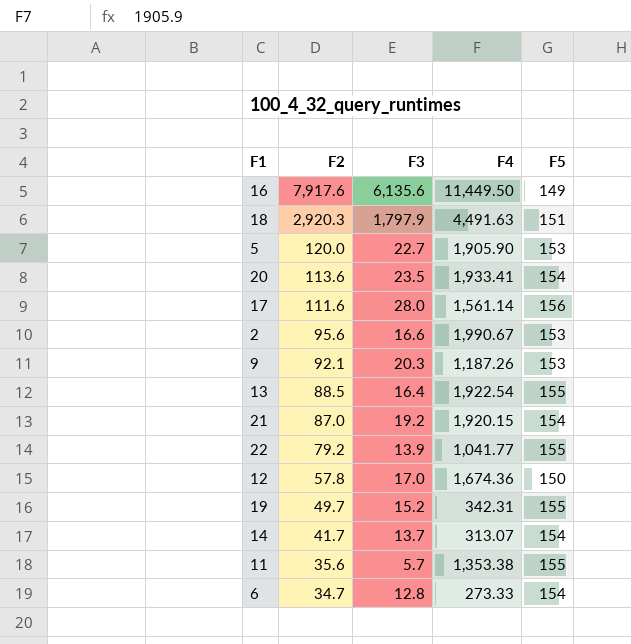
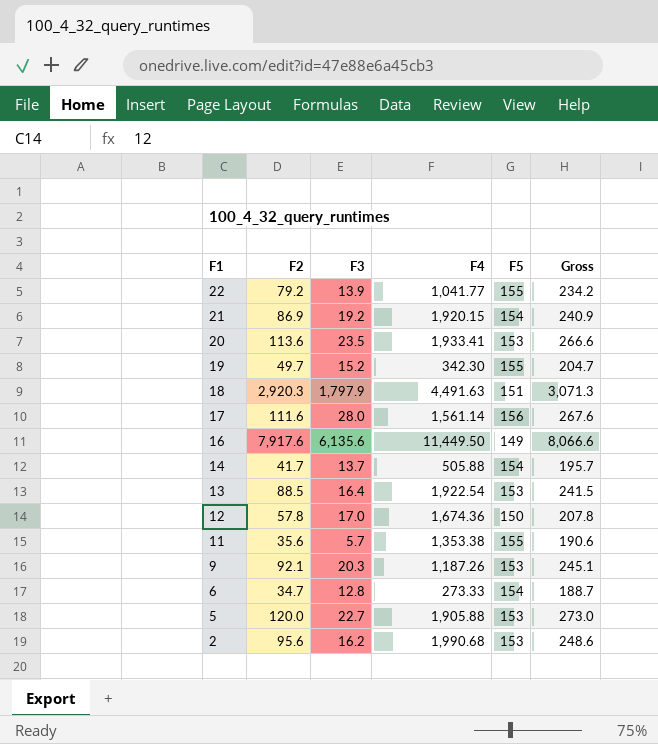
row order: F2 descending -> F1 descending
column Gross | formula: none -> [F2] + [F5]
21 | F2: 87.0 -> 86.9
20 | F5: 154 -> 153
19 | F4: 342.31 -> 342.30
14 | F4: 313.07 -> 505.88
13 | F5: 155 -> 153
5 | F4: 1,905.90 -> 1,905.88
2 | F3: 16.6 -> 16.2
2 | F4: 1,990.67 -> 1,990.68

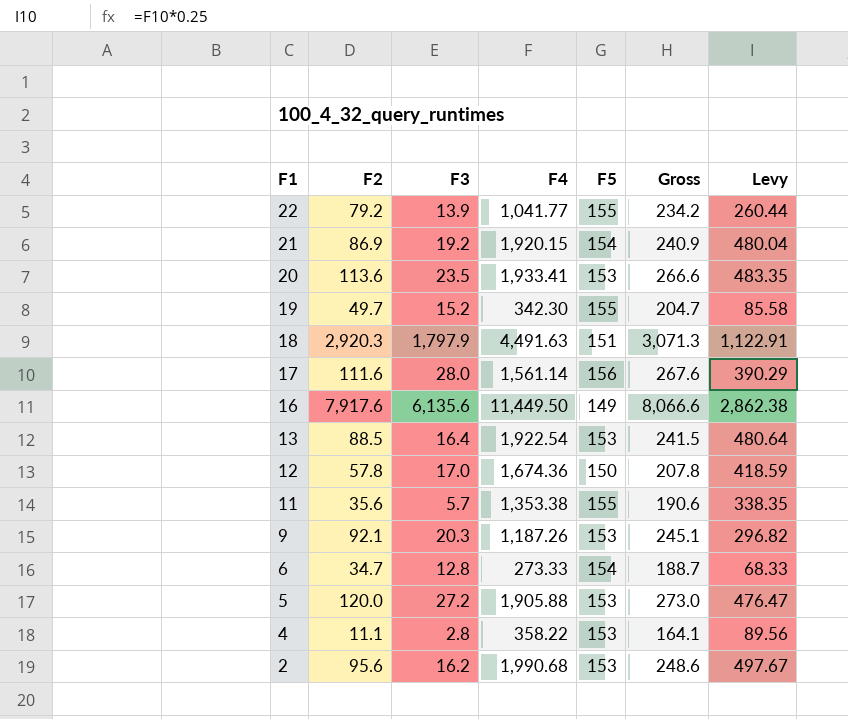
column Levy | formula: none -> [F4] * 0.25
row 14: 41.7 | 13.7 | 505.88 | 154 | 195.7 -> none
5 | F3: 22.7 -> 27.2
row 4: none -> 11.1 | 2.8 | 358.22 | 153 | 164.1 | 89.56

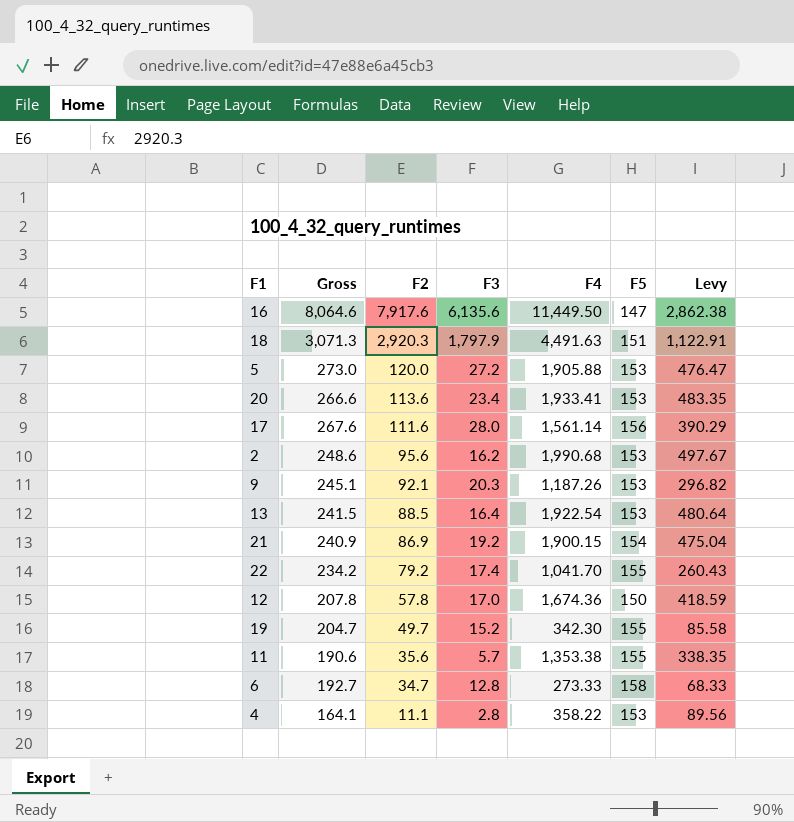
row order: F1 descending -> F2 descending
column Gross | position: 6 -> 2
16 | Gross: 8,066.6 -> 8,064.6
16 | F5: 149 -> 147
20 | F3: 23.5 -> 23.4
21 | F4: 1,920.15 -> 1,900.15
21 | Levy: 480.04 -> 475.04
22 | F3: 13.9 -> 17.4
22 | F4: 1,041.77 -> 1,041.70
22 | Levy: 260.44 -> 260.43
6 | Gross: 188.7 -> 192.7
6 | F5: 154 -> 158

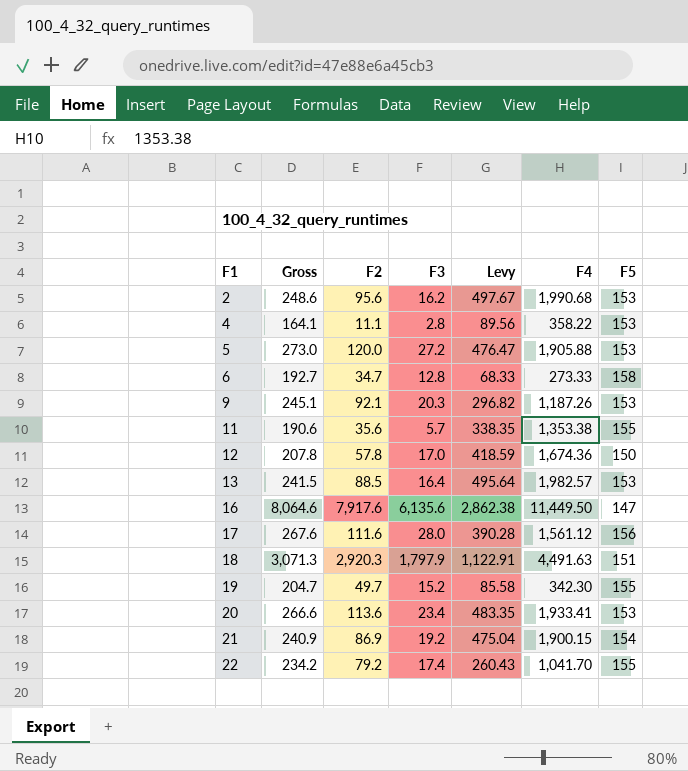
row order: F2 descending -> F1 ascending
column Levy | position: 7 -> 5
13 | Levy: 480.64 -> 495.64
13 | F4: 1,922.54 -> 1,982.57
17 | Levy: 390.29 -> 390.28
17 | F4: 1,561.14 -> 1,561.12

